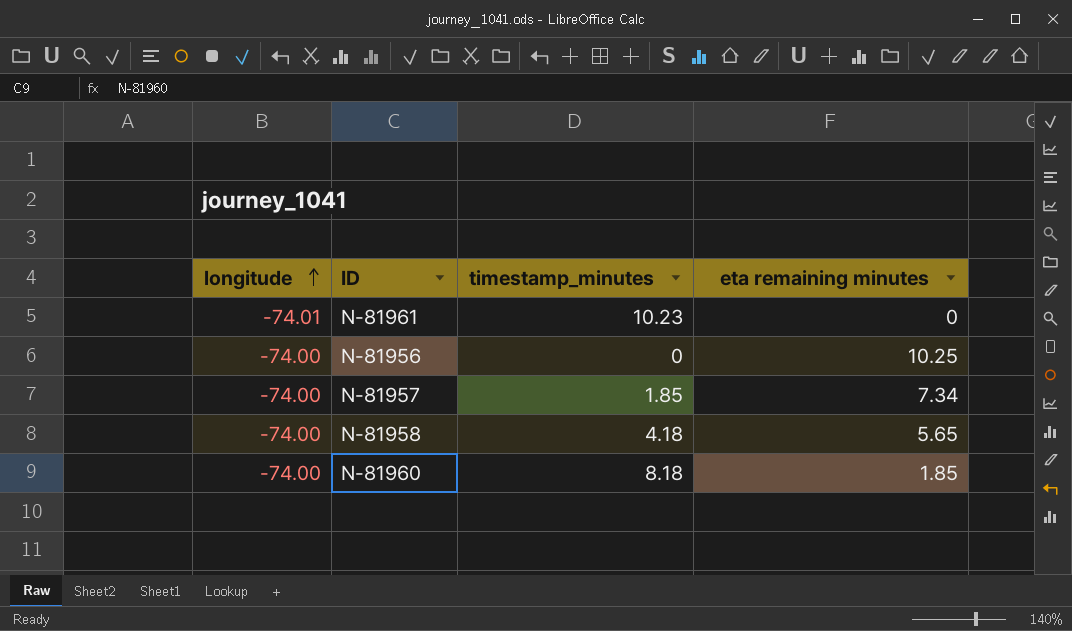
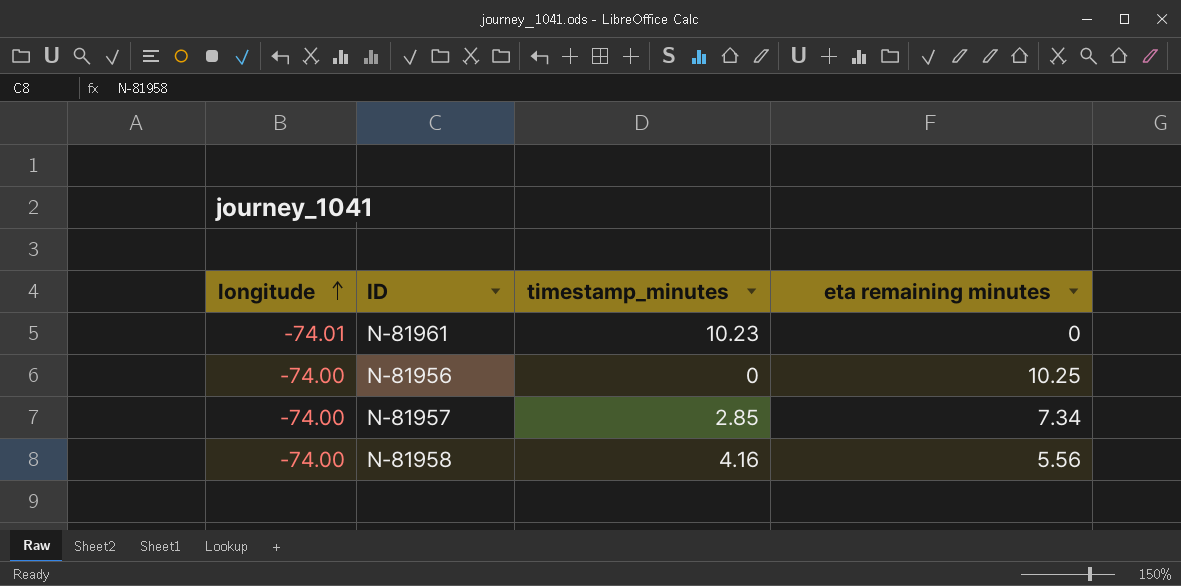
row N-81960: -74.00 | 8.18 | 1.85 -> none
N-81957 | timestamp_minutes: 1.85 -> 2.85
N-81958 | timestamp_minutes: 4.18 -> 4.16
N-81958 | eta remaining minutes: 5.65 -> 5.56

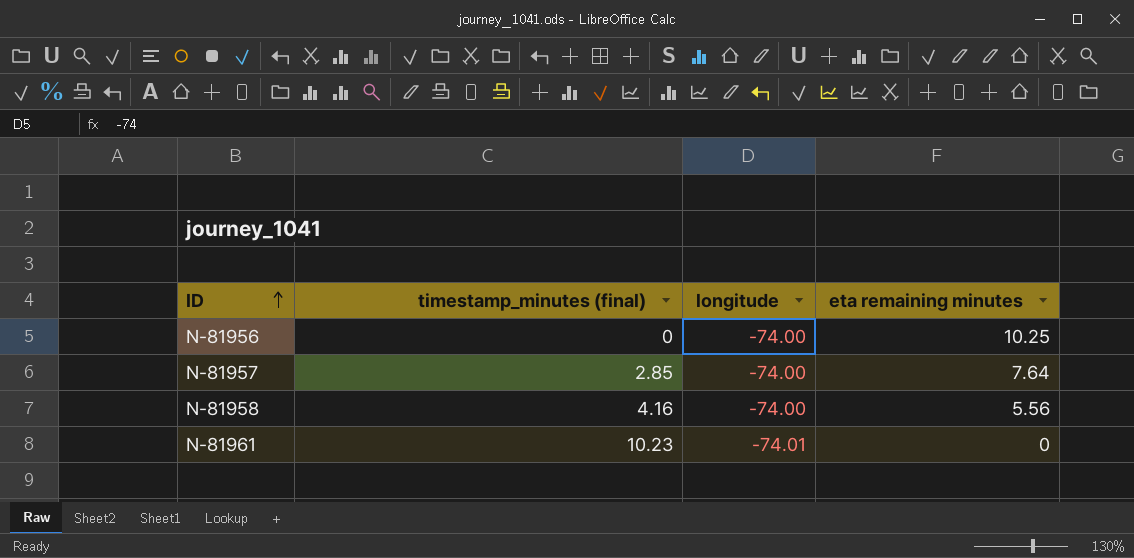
row order: longitude ascending -> ID ascending
column name: timestamp_minutes -> timestamp_minutes (final)
column longitude | position: 1 -> 3
N-81957 | eta remaining minutes: 7.34 -> 7.64

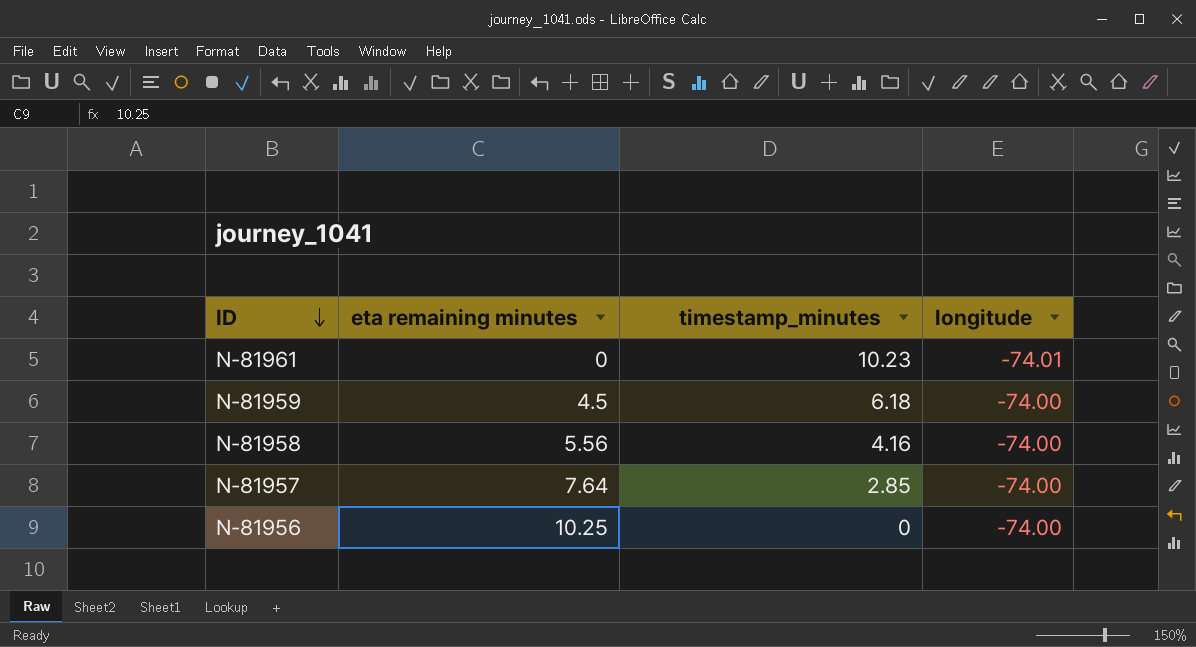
row order: ID ascending -> ID descending
column eta remaining minutes | position: 4 -> 2
column name: timestamp_minutes (final) -> timestamp_minutes
row N-81959: none -> 4.5 | 6.18 | -74.00

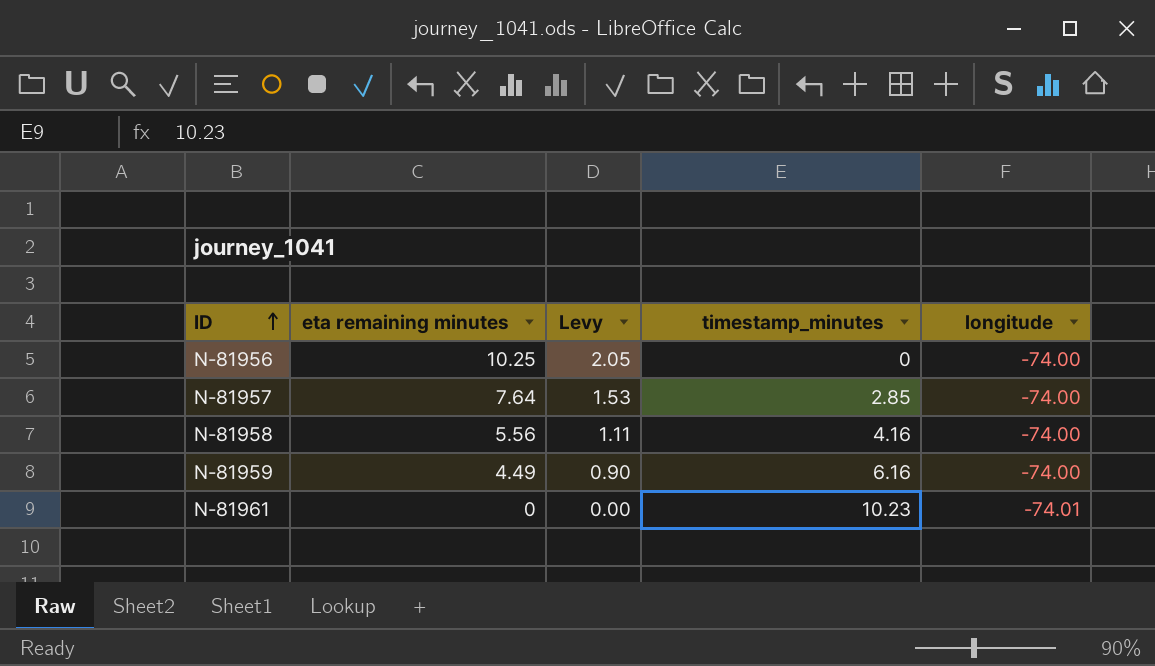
row order: ID descending -> ID ascending
column Levy | formula: none -> [eta remaining minutes] * 0.2
N-81959 | eta remaining minutes: 4.5 -> 4.49
N-81959 | timestamp_minutes: 6.18 -> 6.16

